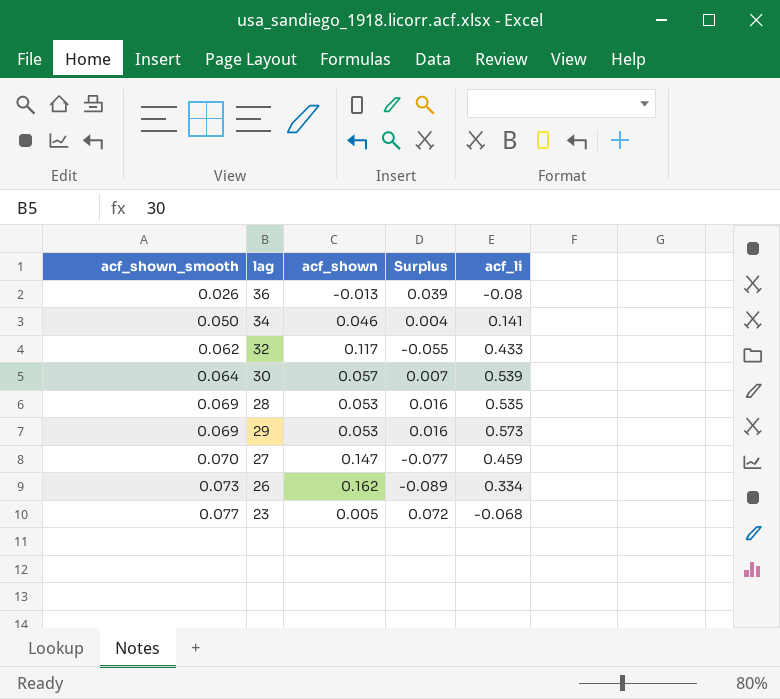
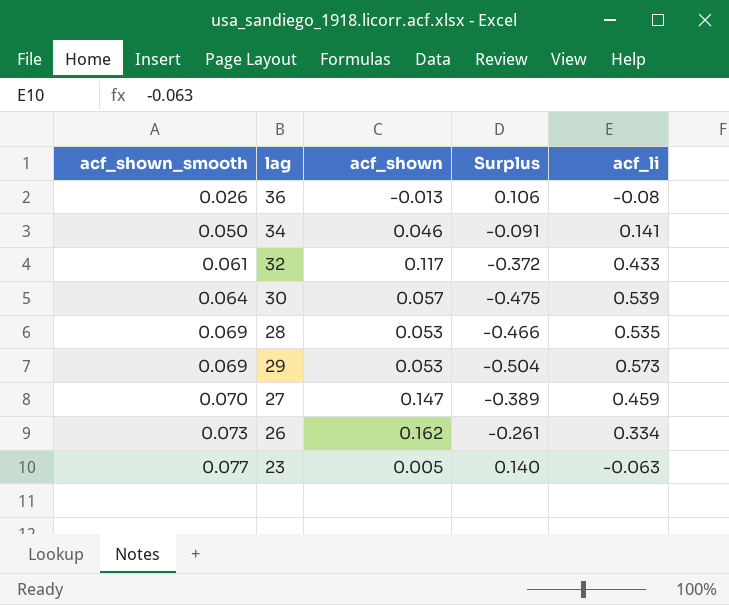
column Surplus | formula: [acf_shown_smooth] - [acf_shown] -> [acf_shown_smooth] - [acf_li]
32 | acf_shown_smooth: 0.062 -> 0.061
23 | acf_li: -0.068 -> -0.063

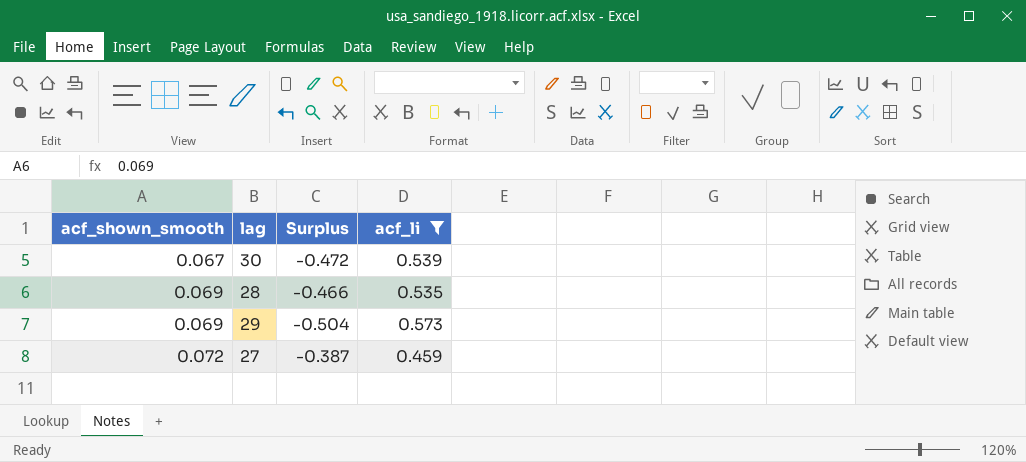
filter: none -> acf_li >= 0.459
column acf_shown | position: 3 -> none
30 | acf_shown_smooth: 0.064 -> 0.067
30 | Surplus: -0.475 -> -0.472
27 | acf_shown_smooth: 0.070 -> 0.072
27 | Surplus: -0.389 -> -0.387

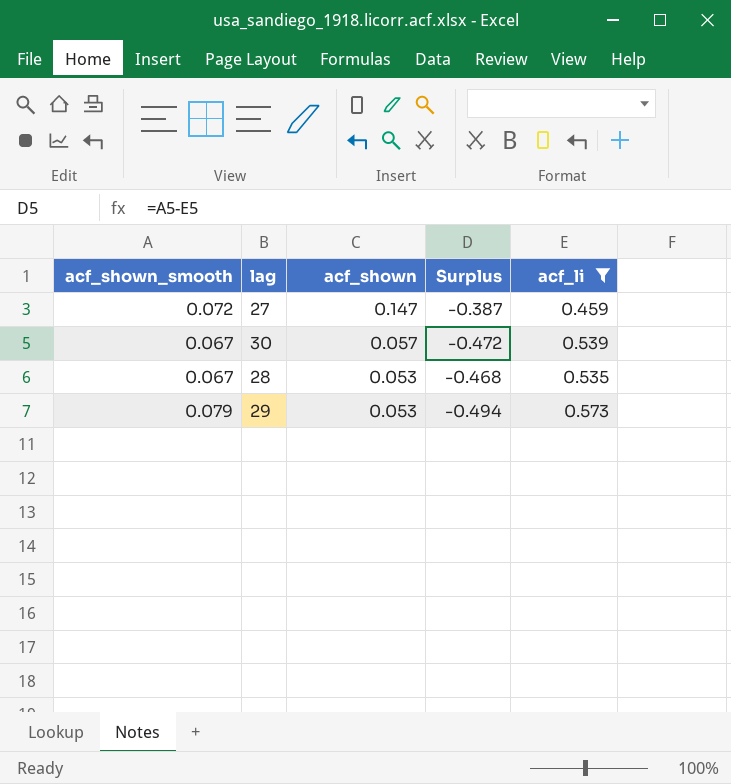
row order: acf_shown_smooth ascending -> acf_shown descending
column acf_shown | position: none -> 3
28 | acf_shown_smooth: 0.069 -> 0.067
28 | Surplus: -0.466 -> -0.468
29 | acf_shown_smooth: 0.069 -> 0.079
29 | Surplus: -0.504 -> -0.494

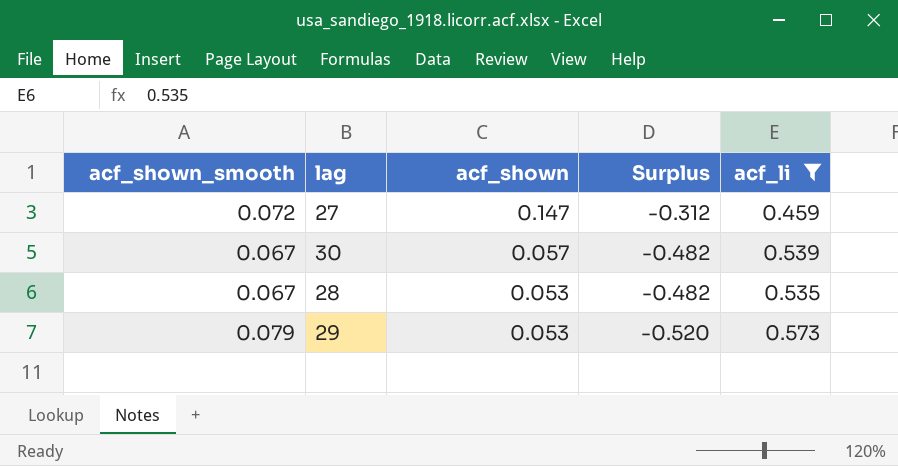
column Surplus | formula: [acf_shown_smooth] - [acf_li] -> [acf_shown] - [acf_li]

